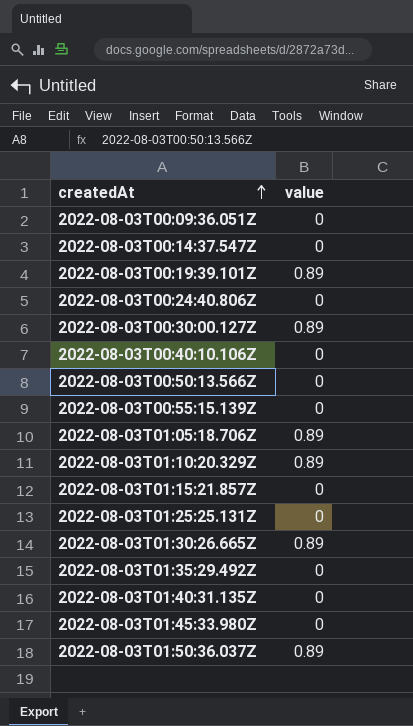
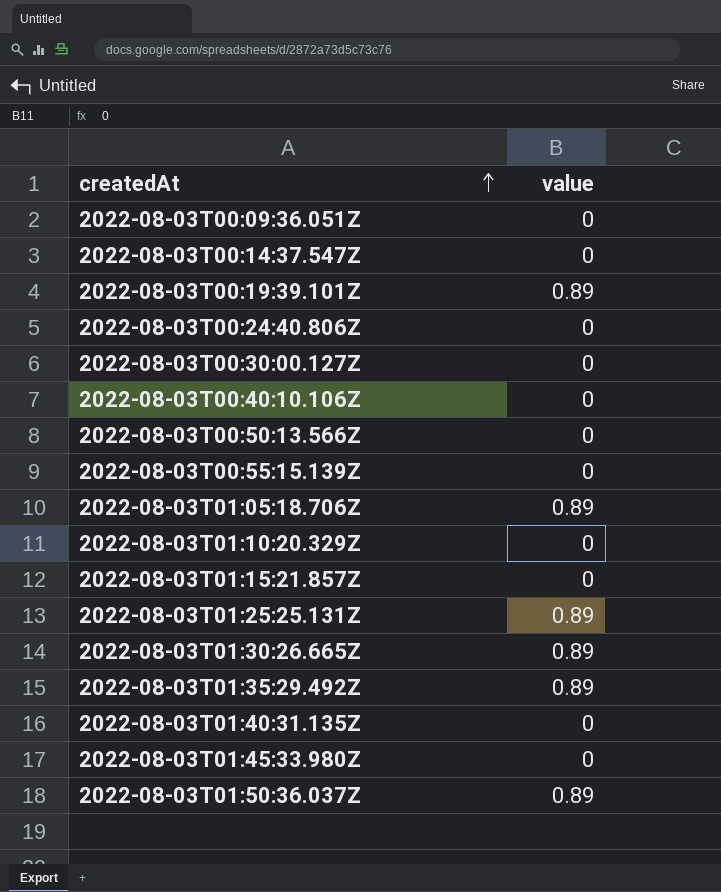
2022-08-03T00:30:00.127Z | value: 0.89 -> 0
2022-08-03T01:10:20.329Z | value: 0.89 -> 0
2022-08-03T01:25:25.131Z | value: 0 -> 0.89
2022-08-03T01:35:29.492Z | value: 0 -> 0.89

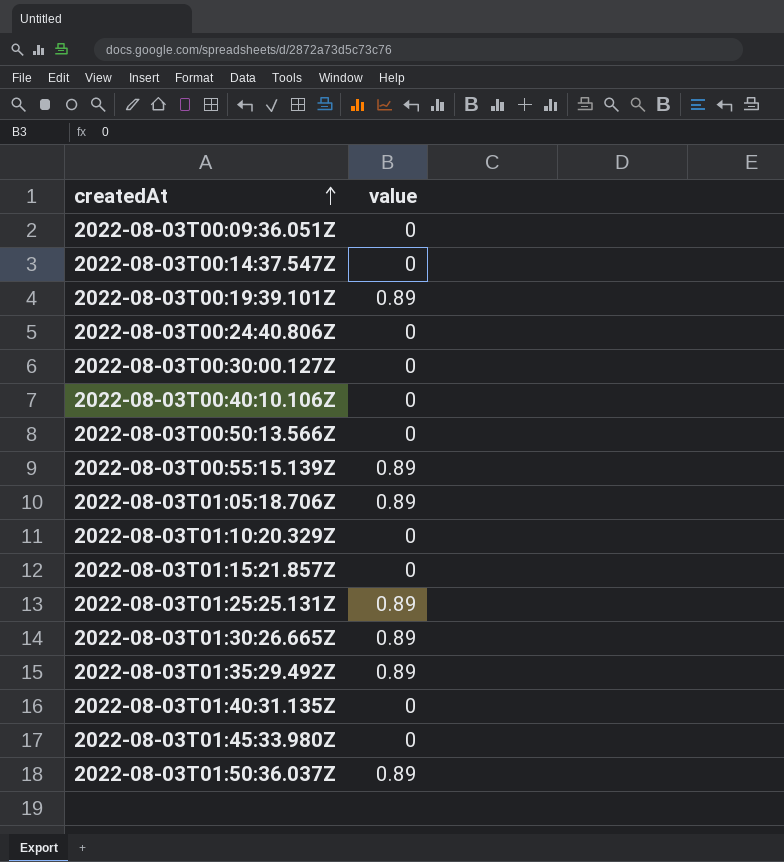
2022-08-03T00:55:15.139Z | value: 0 -> 0.89

